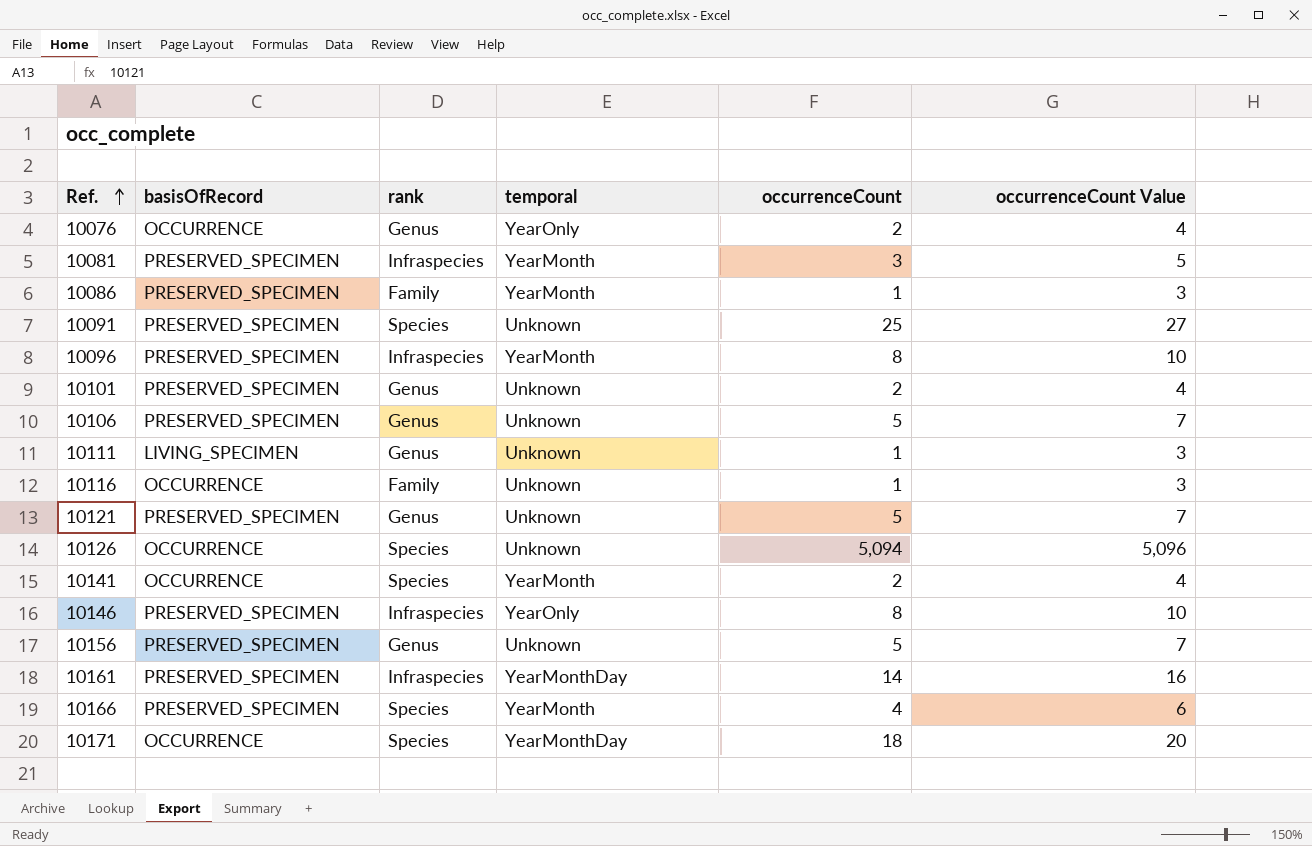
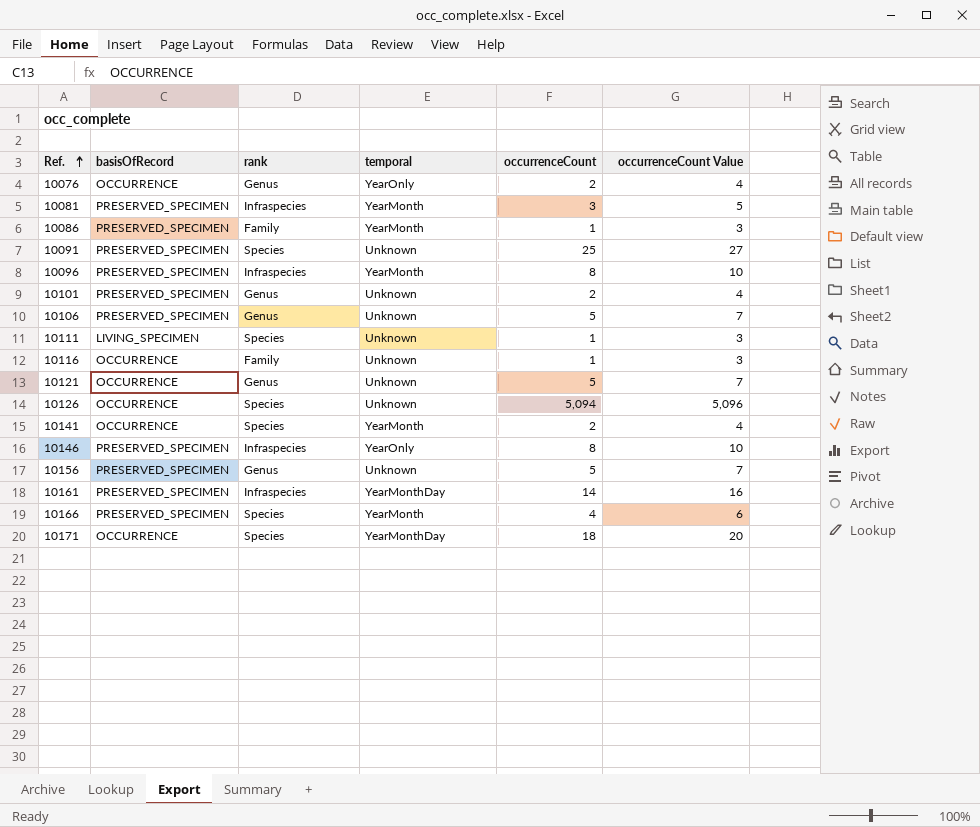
10111 | rank: Genus -> Species
10121 | basisOfRecord: PRESERVED_SPECIMEN -> OCCURRENCE

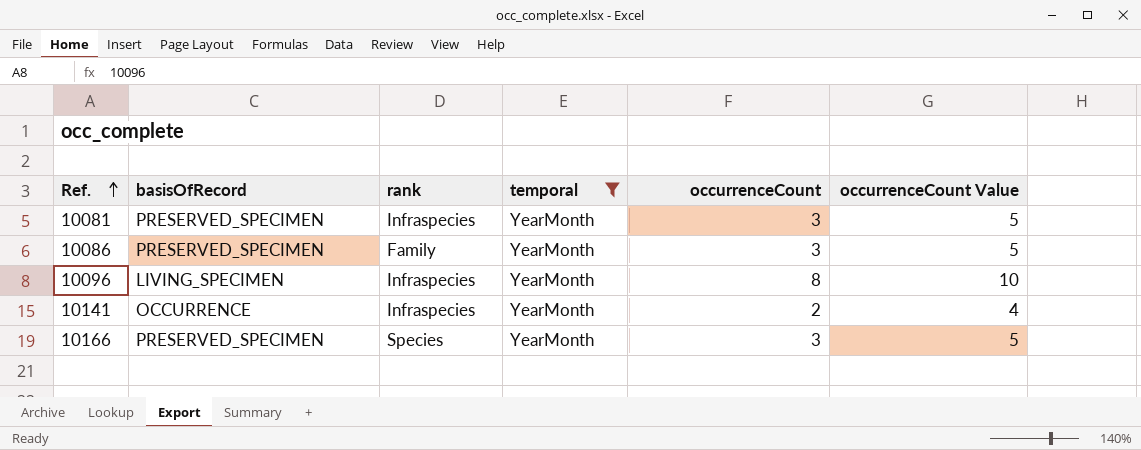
filter: none -> temporal = YearMonth
10086 | occurrenceCount: 1 -> 3
10086 | occurrenceCount Value: 3 -> 5
10096 | basisOfRecord: PRESERVED_SPECIMEN -> LIVING_SPECIMEN
10141 | rank: Species -> Infraspecies
10166 | occurrenceCount: 4 -> 3
10166 | occurrenceCount Value: 6 -> 5

